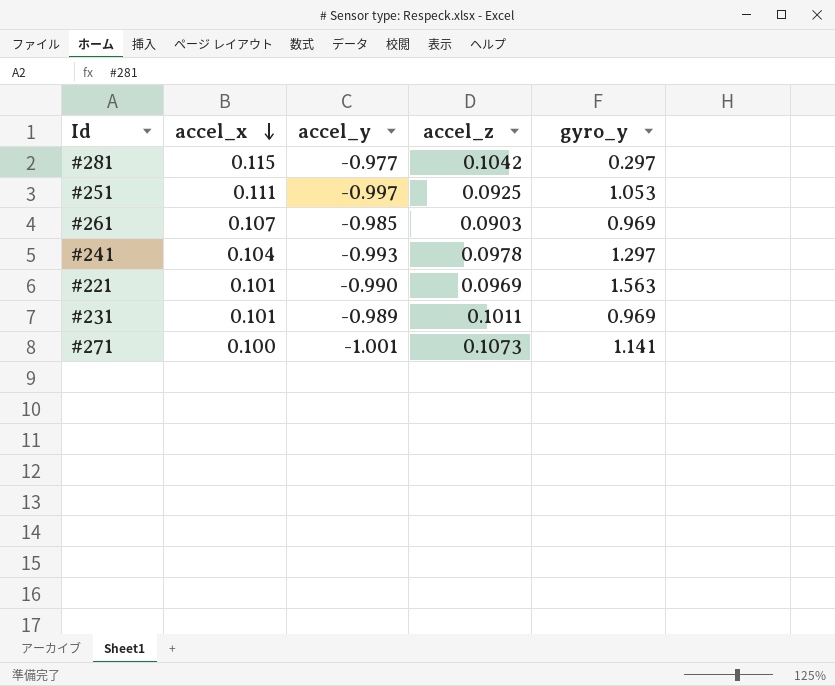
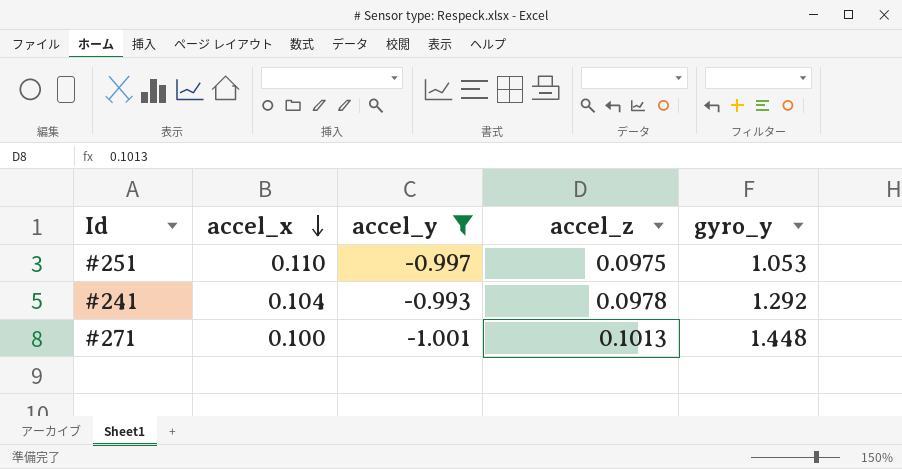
filter: none -> accel_y <= -0.993
#251 | accel_x: 0.111 -> 0.110
#251 | accel_z: 0.0925 -> 0.0975
#241 | gyro_y: 1.297 -> 1.292
#271 | accel_z: 0.1073 -> 0.1013
#271 | gyro_y: 1.141 -> 1.448

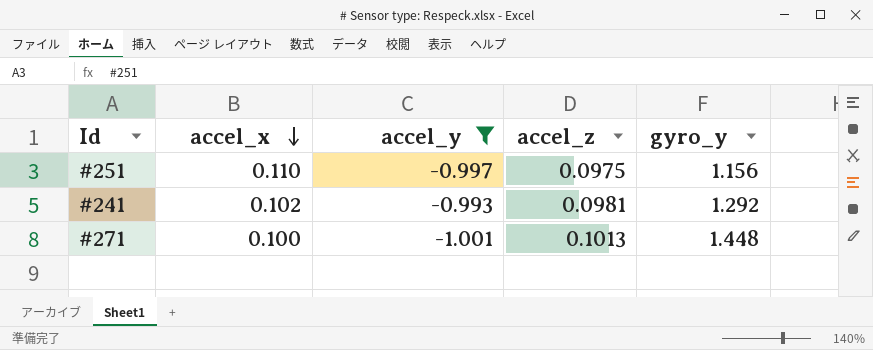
#251 | gyro_y: 1.053 -> 1.156
#241 | accel_x: 0.104 -> 0.102
#241 | accel_z: 0.0978 -> 0.0981

